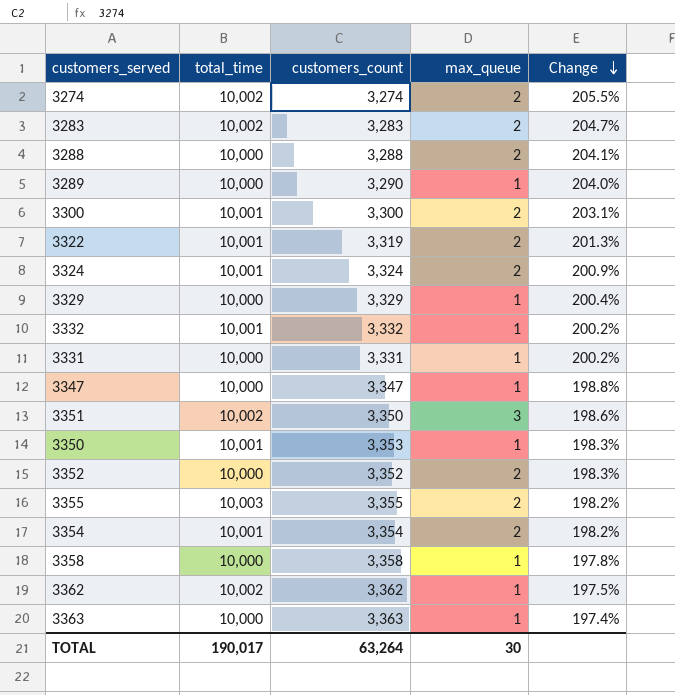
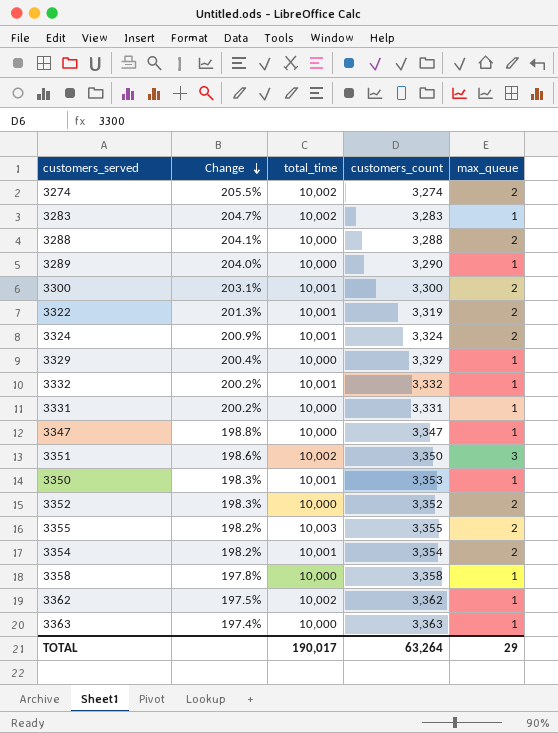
column Change | position: 5 -> 2
3283 | max_queue: 2 -> 1
TOTAL | max_queue: 30 -> 29

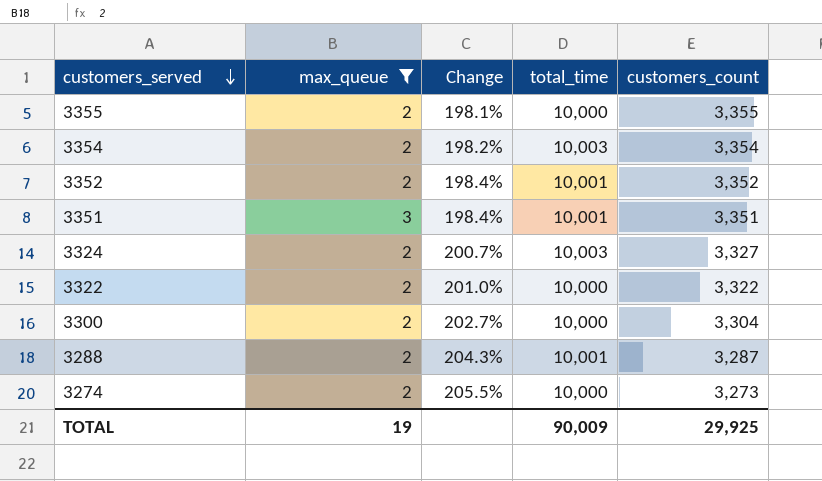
filter: none -> max_queue != 1
row order: Change descending -> customers_served descending
column max_queue | position: 5 -> 2
3355 | Change: 198.2% -> 198.1%
3355 | total_time: 10,003 -> 10,000
3354 | total_time: 10,001 -> 10,003
3352 | Change: 198.3% -> 198.4%
3352 | total_time: 10,000 -> 10,001
3351 | Change: 198.6% -> 198.4%
3351 | total_time: 10,002 -> 10,001
3351 | customers_count: 3,350 -> 3,351
3324 | Change: 200.9% -> 200.7%
3324 | total_time: 10,001 -> 10,003
3324 | customers_count: 3,324 -> 3,327
3322 | Change: 201.3% -> 201.0%
3322 | total_time: 10,001 -> 10,000
3322 | customers_count: 3,319 -> 3,322
3300 | Change: 203.1% -> 202.7%
3300 | total_time: 10,001 -> 10,000
3300 | customers_count: 3,300 -> 3,304
3288 | Change: 204.1% -> 204.3%
3288 | total_time: 10,000 -> 10,001
3288 | customers_count: 3,288 -> 3,287
3274 | total_time: 10,002 -> 10,000
3274 | customers_count: 3,274 -> 3,273
TOTAL | max_queue: 29 -> 19
TOTAL | total_time: 190,017 -> 90,009
TOTAL | customers_count: 63,264 -> 29,925

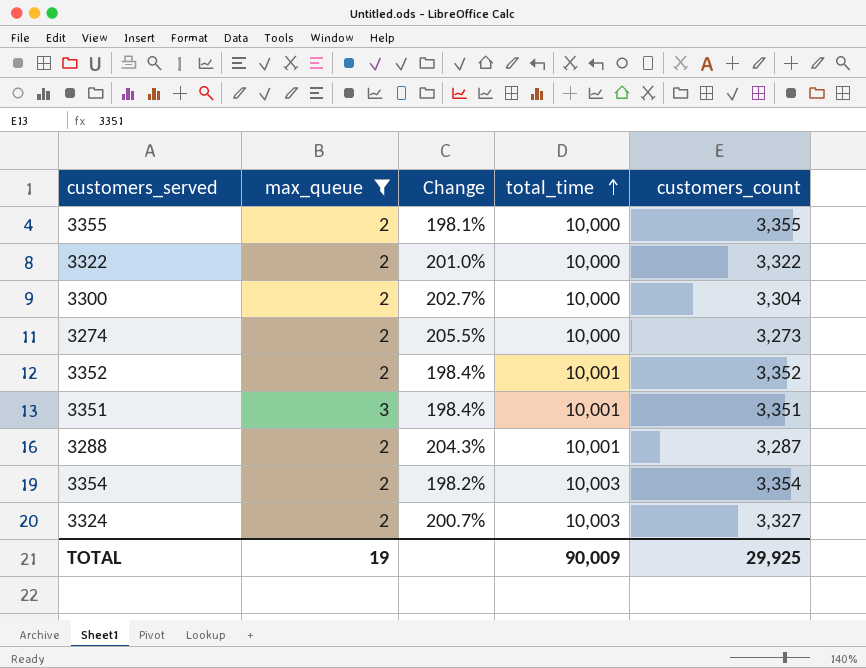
row order: customers_served descending -> total_time ascending

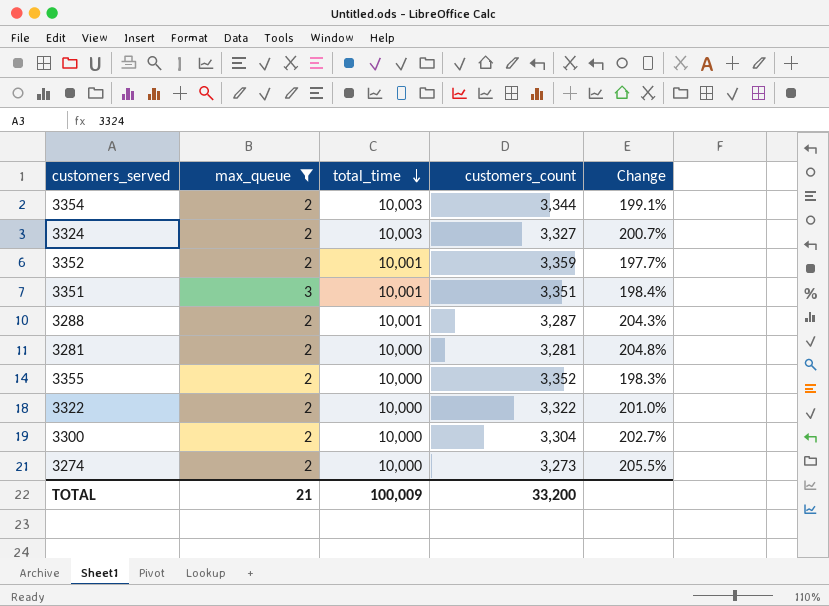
row order: total_time ascending -> total_time descending
column Change | position: 3 -> 5
3354 | customers_count: 3,354 -> 3,344
3354 | Change: 198.2% -> 199.1%
3352 | customers_count: 3,352 -> 3,359
3352 | Change: 198.4% -> 197.7%
row 3281: none -> 2 | 10,000 | 3,281 | 204.8%
3355 | customers_count: 3,355 -> 3,352
3355 | Change: 198.1% -> 198.3%
TOTAL | max_queue: 19 -> 21
TOTAL | total_time: 90,009 -> 100,009
TOTAL | customers_count: 29,925 -> 33,200

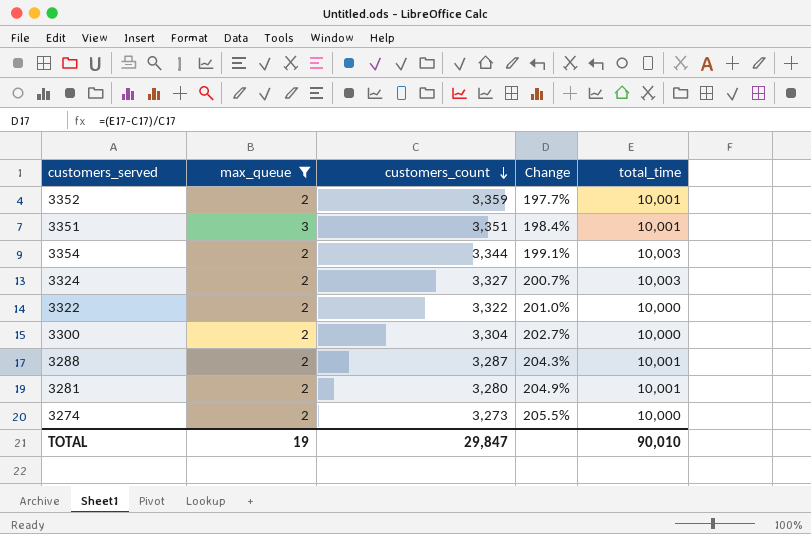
row order: total_time descending -> customers_count descending
column total_time | position: 3 -> 5
row 3355: 2 | 10,000 | 3,352 | 198.3% -> none
3281 | customers_count: 3,281 -> 3,280
3281 | Change: 204.8% -> 204.9%
3281 | total_time: 10,000 -> 10,001
TOTAL | max_queue: 21 -> 19
TOTAL | customers_count: 33,200 -> 29,847
TOTAL | total_time: 100,009 -> 90,010

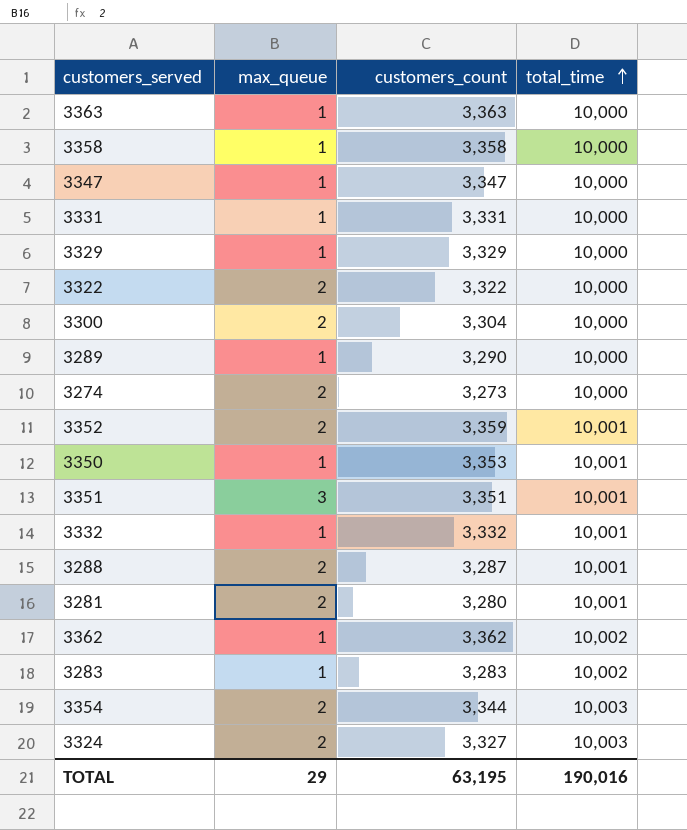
filter: max_queue != 1 -> none
row order: customers_count descending -> total_time ascending
column Change | formula: ([total_time] - [customers_count]) / [customers_count] -> none
TOTAL | max_queue: 19 -> 29
TOTAL | customers_count: 29,847 -> 63,195
TOTAL | total_time: 90,010 -> 190,016

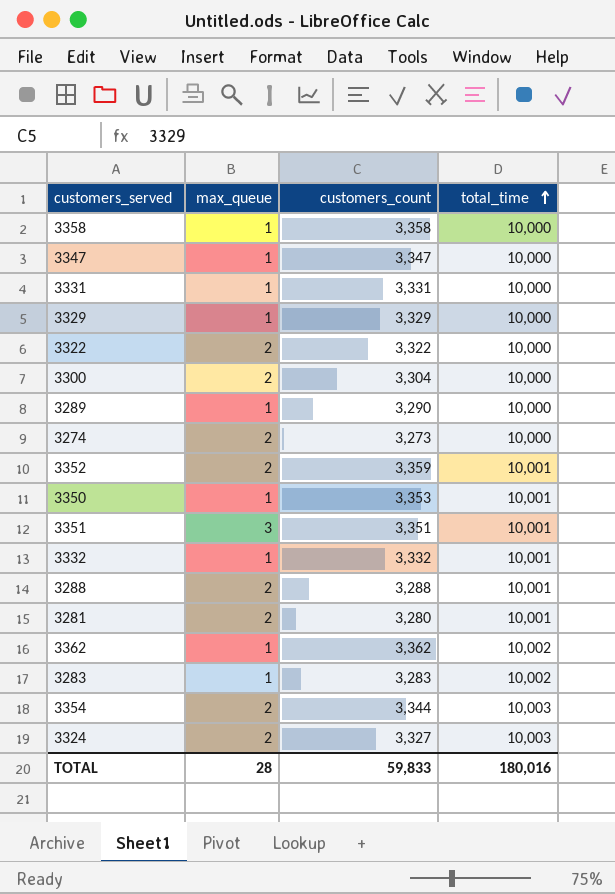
row 3363: 1 | 3,363 | 10,000 -> none
3288 | customers_count: 3,287 -> 3,288
TOTAL | max_queue: 29 -> 28
TOTAL | customers_count: 63,195 -> 59,833
TOTAL | total_time: 190,016 -> 180,016

